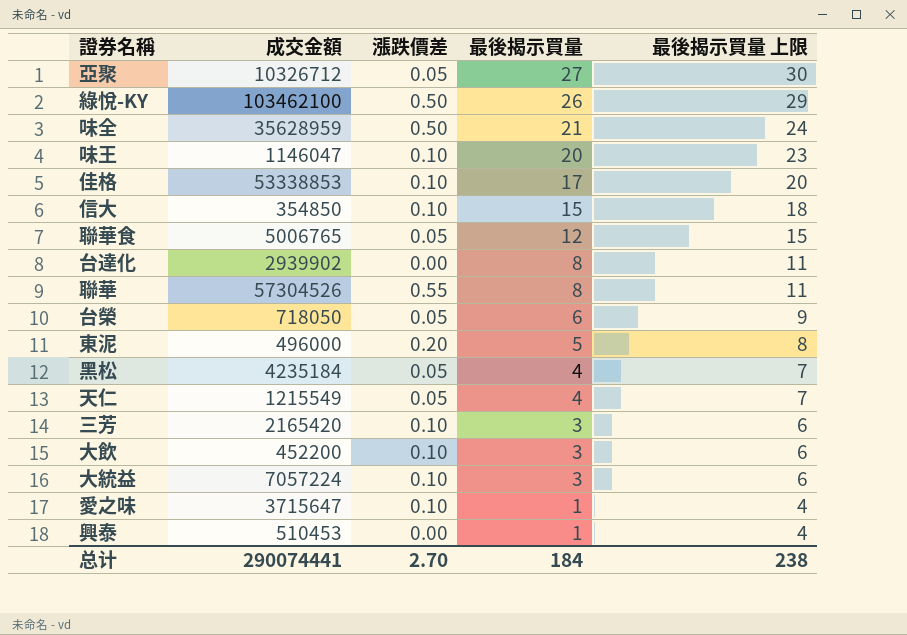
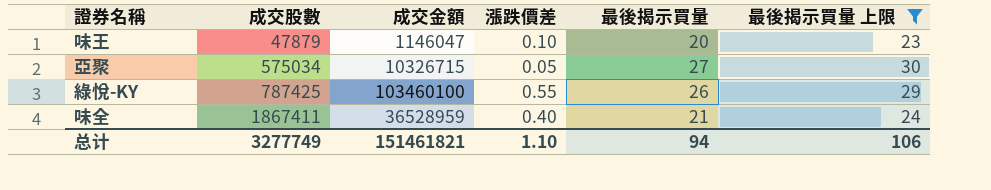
filter: none -> 最後揭示買量 上限 >= 23
row order: 最後揭示買量 descending -> 成交股數 ascending
column 成交股數 | position: none -> 2
亞聚 | 成交金額: 10326712 -> 10326715
綠悅-KY | 成交金額: 103462100 -> 103460100
綠悅-KY | 漲跌價差: 0.50 -> 0.55
味全 | 成交金額: 35628959 -> 36528959
味全 | 漲跌價差: 0.50 -> 0.40
总计 | 成交金額: 290074441 -> 151461821
总计 | 漲跌價差: 2.70 -> 1.10
总计 | 最後揭示買量: 184 -> 94
总计 | 最後揭示買量 上限: 238 -> 106

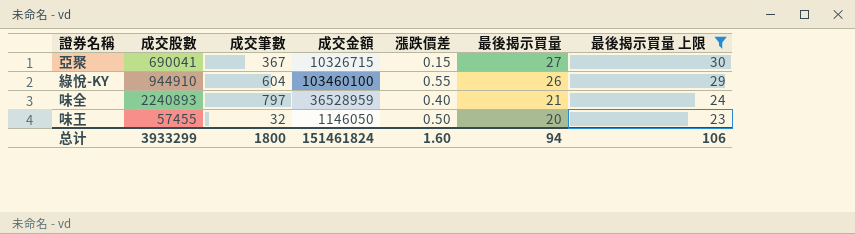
row order: 成交股數 ascending -> 最後揭示買量 descending
column 成交筆數 | position: none -> 3
亞聚 | 成交股數: 575034 -> 690041
亞聚 | 漲跌價差: 0.05 -> 0.15
綠悅-KY | 成交股數: 787425 -> 944910
味全 | 成交股數: 1867411 -> 2240893
味王 | 成交股數: 47879 -> 57455
味王 | 成交金額: 1146047 -> 1146050
味王 | 漲跌價差: 0.10 -> 0.50
总计 | 成交股數: 3277749 -> 3933299
总计 | 成交金額: 151461821 -> 151461824
总计 | 漲跌價差: 1.10 -> 1.60

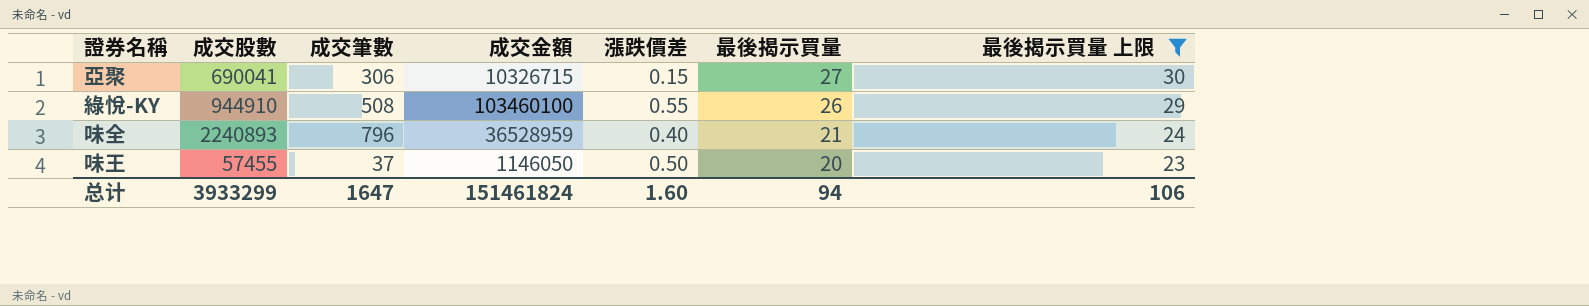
亞聚 | 成交筆數: 367 -> 306
綠悅-KY | 成交筆數: 604 -> 508
味全 | 成交筆數: 797 -> 796
味王 | 成交筆數: 32 -> 37
总计 | 成交筆數: 1800 -> 1647

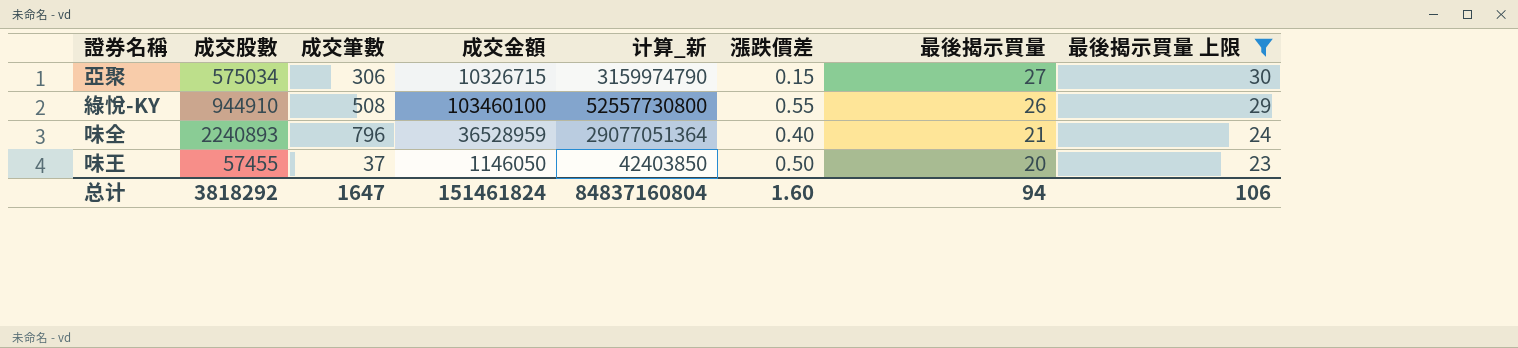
column 计算_新 | formula: none -> [成交筆數] * [成交金額]
亞聚 | 成交股數: 690041 -> 575034
总计 | 成交股數: 3933299 -> 3818292

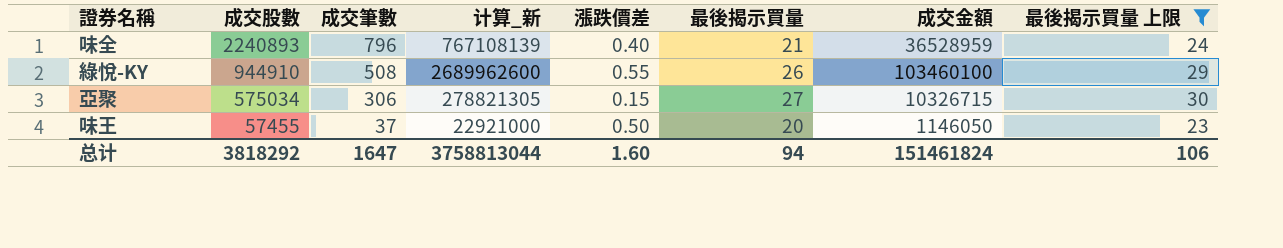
row order: 最後揭示買量 descending -> 成交股數 descending
column 计算_新 | formula: [成交筆數] * [成交金額] -> [最後揭示買量] * [成交金額]
column 成交金額 | position: 4 -> 7
总计 | 计算_新: 84837160804 -> 3758813044

